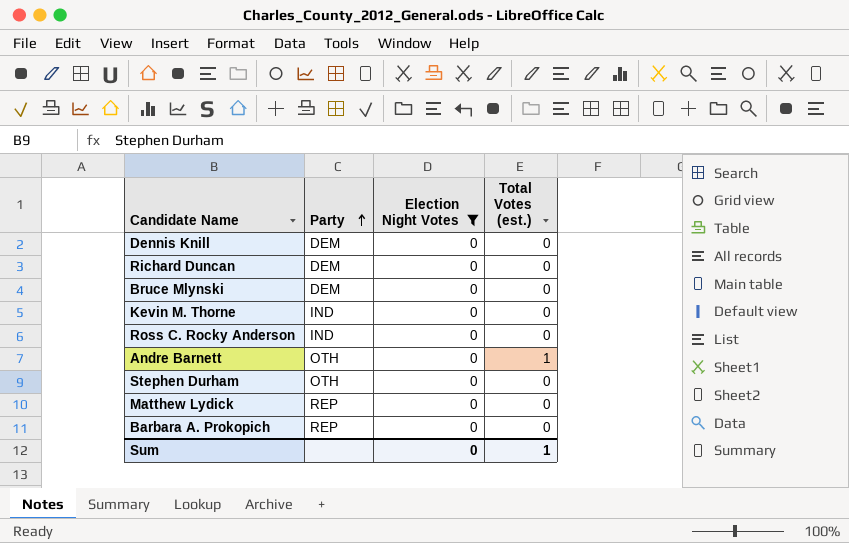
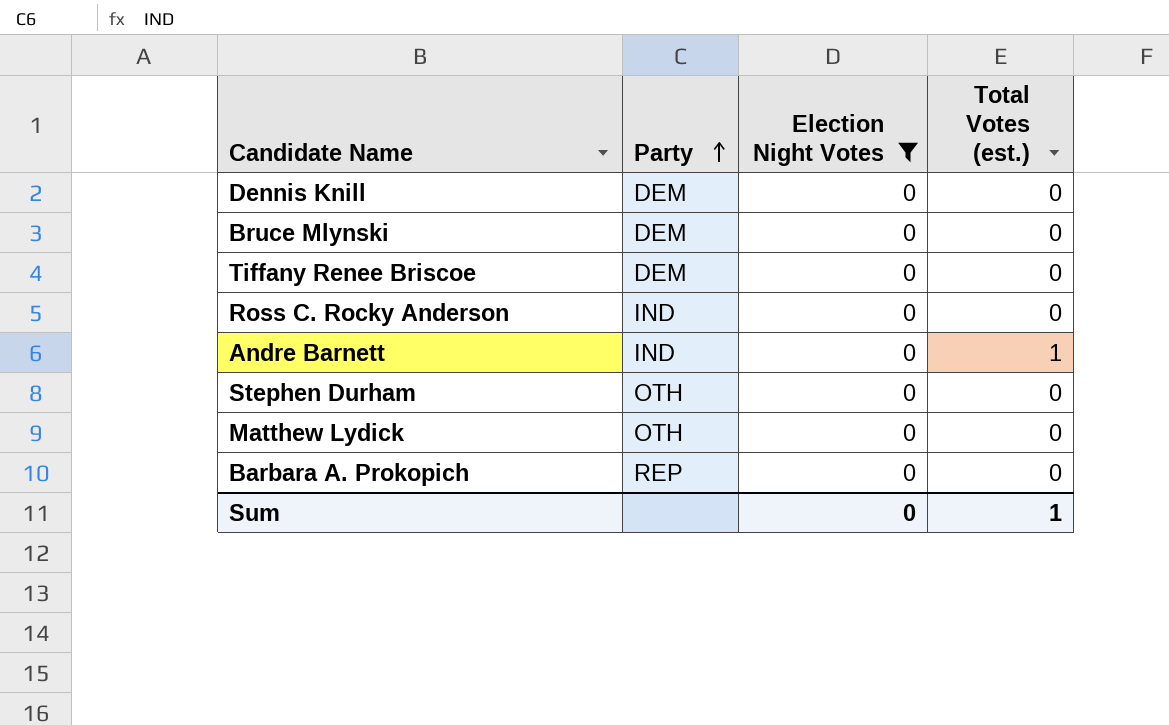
row Richard Duncan: DEM | 0 | 0 -> none
row Kevin M. Thorne: IND | 0 | 0 -> none
row Tiffany Renee Briscoe: none -> DEM | 0 | 0
Andre Barnett | Party: OTH -> IND
Matthew Lydick | Party: REP -> OTH

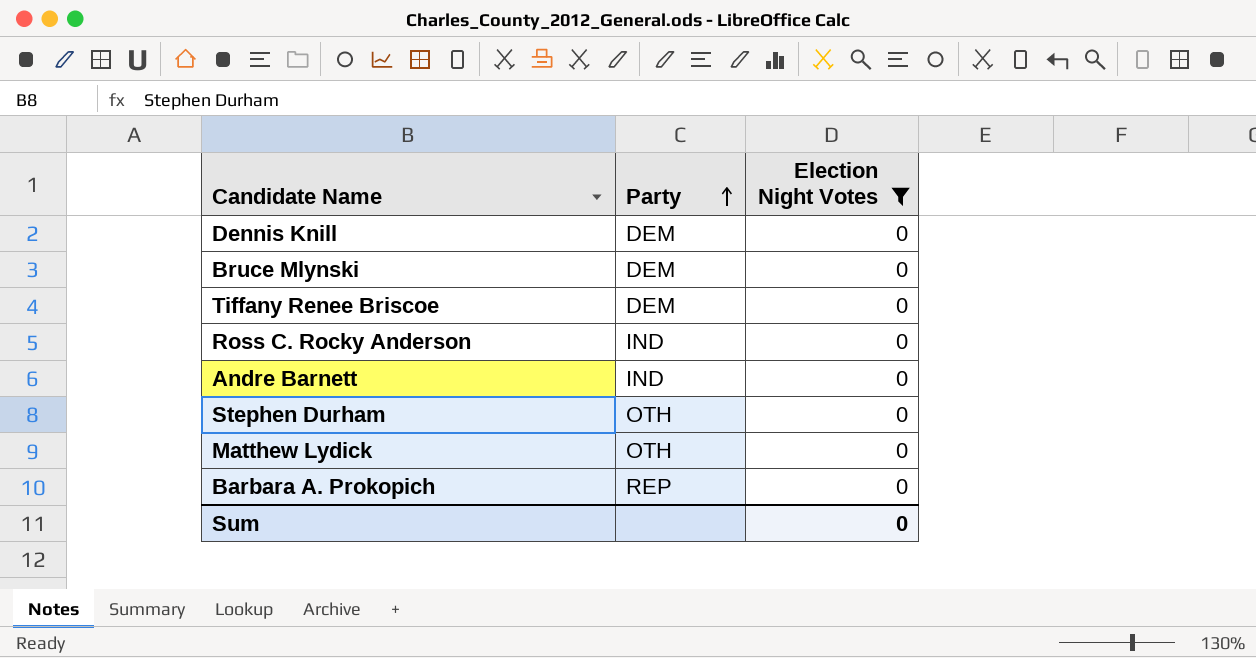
column Total Votes (est.) | position: 4 -> none

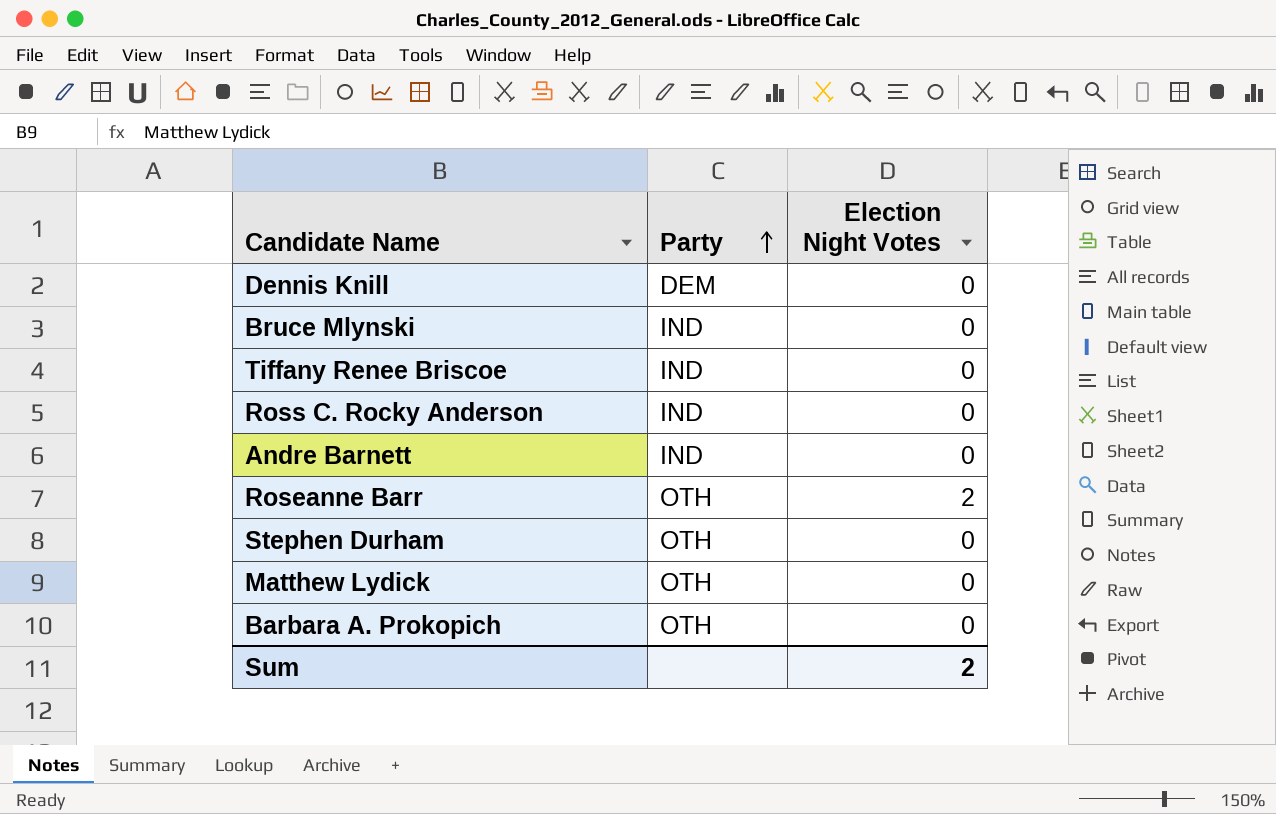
filter: Election Night Votes = 0 -> none
Bruce Mlynski | Party: DEM -> IND
Tiffany Renee Briscoe | Party: DEM -> IND
Barbara A. Prokopich | Party: REP -> OTH
Sum | Election Night Votes: 0 -> 2

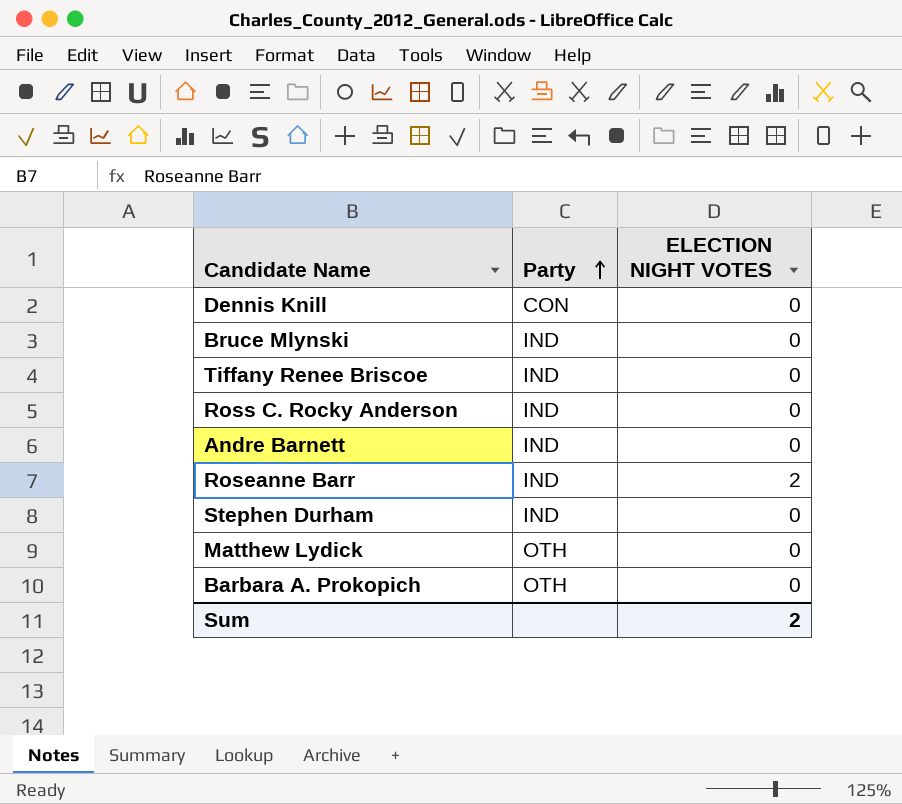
column name: Election Night Votes -> ELECTION NIGHT VOTES
Dennis Knill | Party: DEM -> CON
Roseanne Barr | Party: OTH -> IND
Stephen Durham | Party: OTH -> IND

